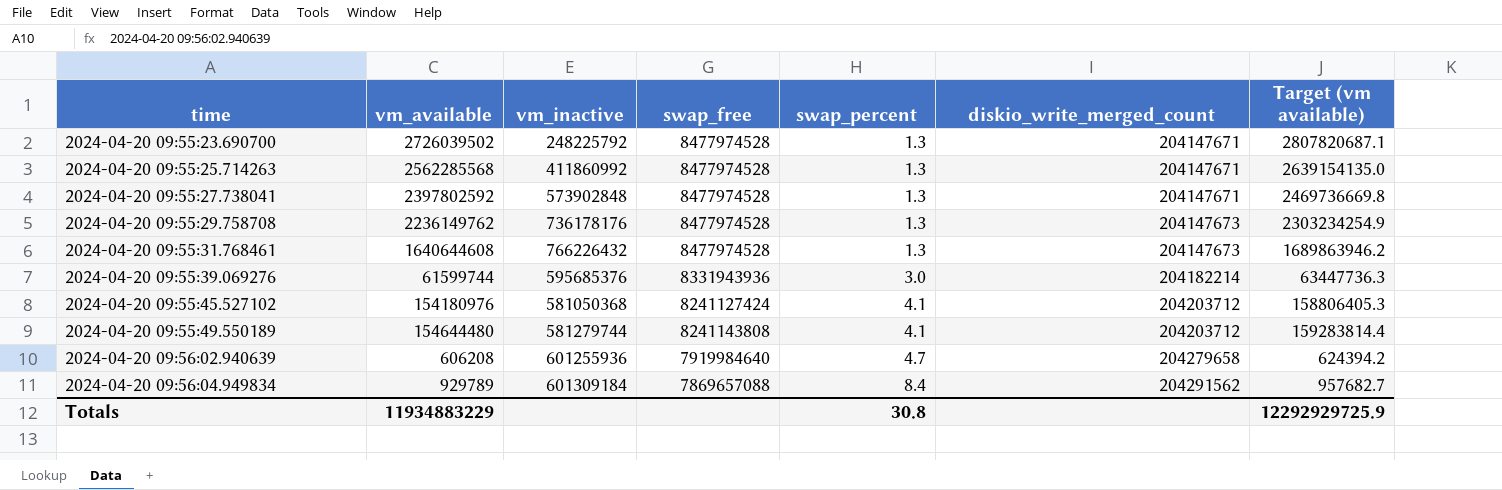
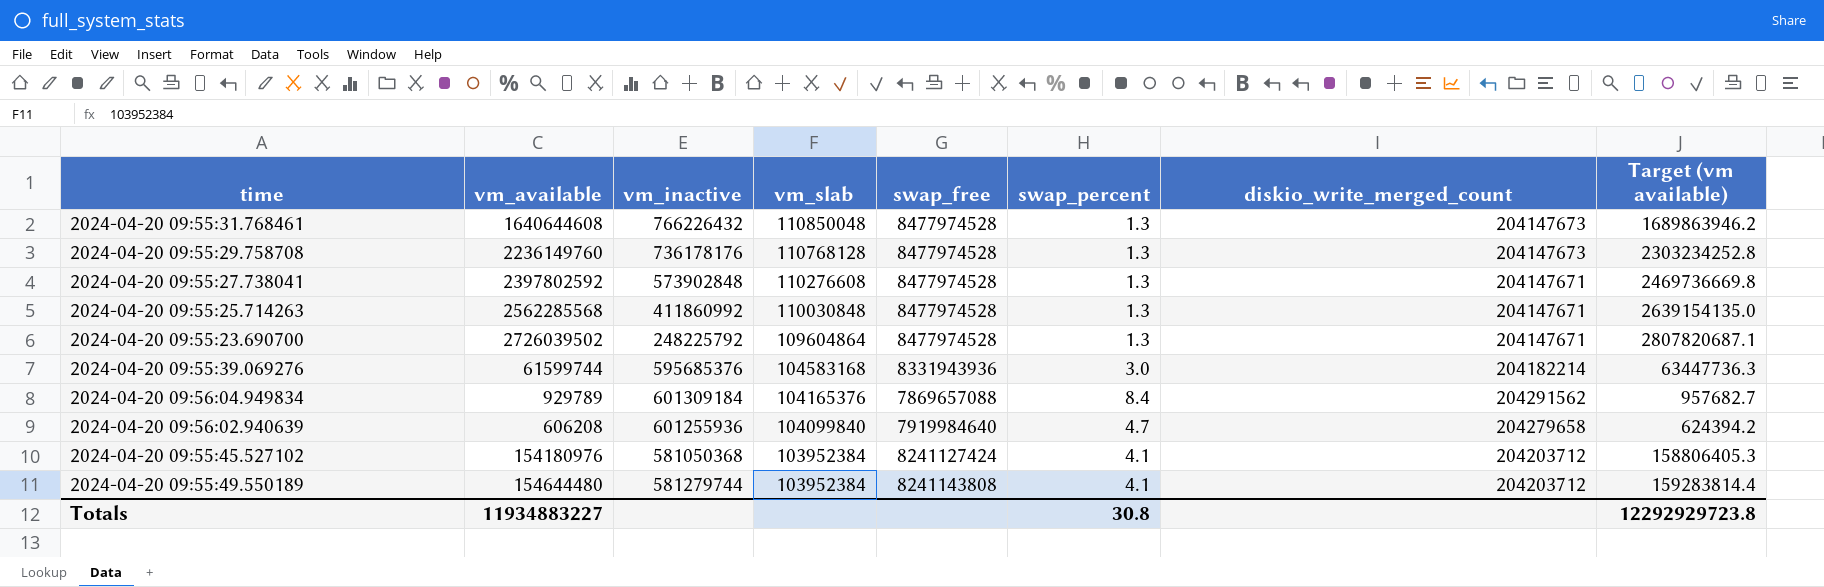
row order: time ascending -> vm_slab descending
column vm_slab | position: none -> 4
2024-04-20 09:55:29.758708 | vm_available: 2236149762 -> 2236149760
2024-04-20 09:55:29.758708 | Target (vm available): 2303234254.9 -> 2303234252.8
Totals | vm_available: 11934883229 -> 11934883227
Totals | Target (vm available): 12292929725.9 -> 12292929723.8

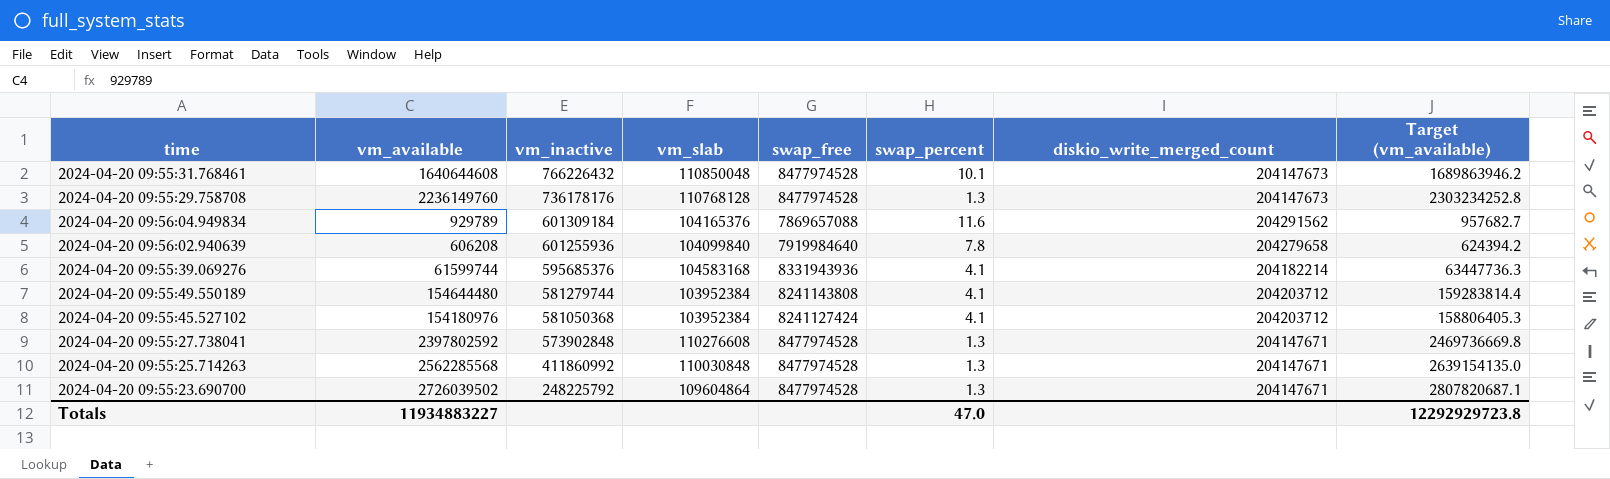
row order: vm_slab descending -> vm_inactive descending
column name: Target (vm available) -> Target (vm_available)
2024-04-20 09:55:31.768461 | swap_percent: 1.3 -> 10.1
2024-04-20 09:56:04.949834 | swap_percent: 8.4 -> 11.6
2024-04-20 09:56:02.940639 | swap_percent: 4.7 -> 7.8
2024-04-20 09:55:39.069276 | swap_percent: 3.0 -> 4.1
Totals | swap_percent: 30.8 -> 47.0

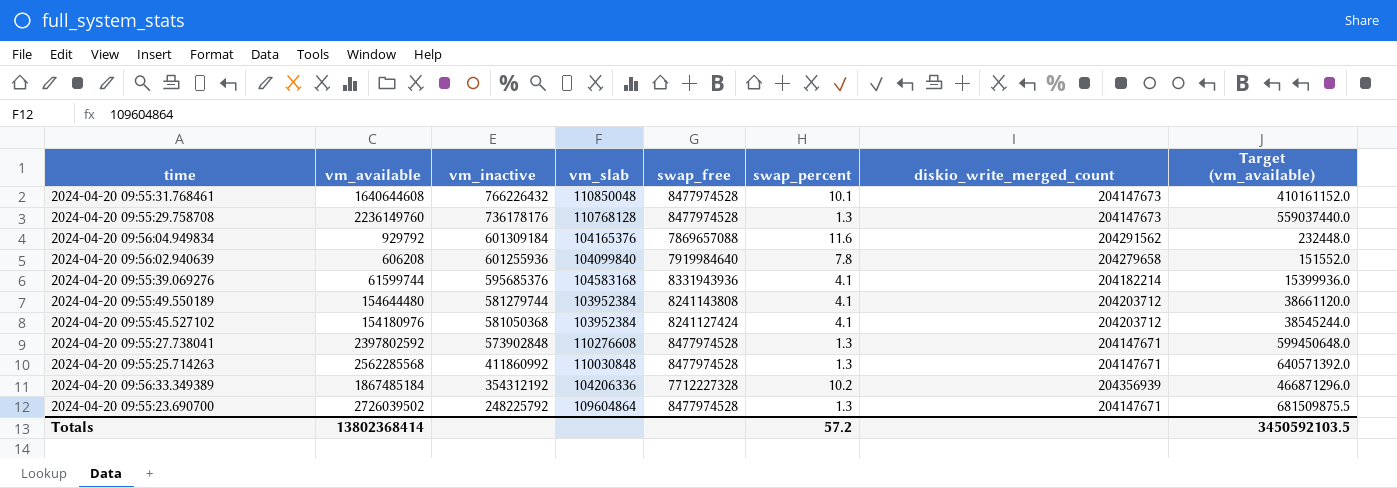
column Target (vm_available) | formula: [vm_available] * 1.03 -> [vm_available] * 0.25
2024-04-20 09:56:04.949834 | vm_available: 929789 -> 929792
row 2024-04-20 09:56:33.349389: none -> 1867485184 | 354312192 | 104206336 | 7712227328 | 10.2 | 204356939 | 466871296.0
Totals | vm_available: 11934883227 -> 13802368414
Totals | swap_percent: 47.0 -> 57.2
Totals | Target (vm_available): 12292929723.8 -> 3450592103.5

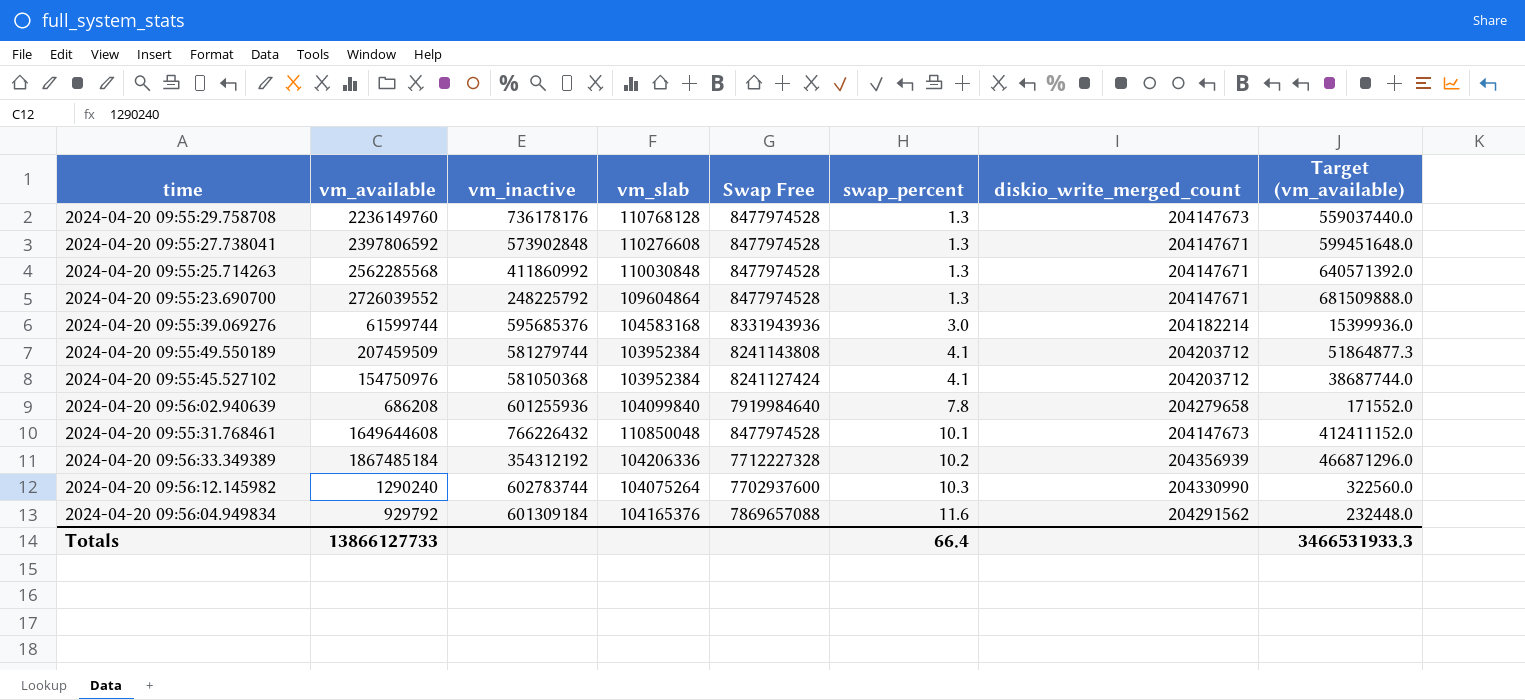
row order: vm_inactive descending -> swap_percent ascending
column name: swap_free -> Swap Free
2024-04-20 09:55:27.738041 | vm_available: 2397802592 -> 2397806592
2024-04-20 09:55:27.738041 | Target (vm_available): 599450648.0 -> 599451648.0
2024-04-20 09:55:23.690700 | vm_available: 2726039502 -> 2726039552
2024-04-20 09:55:23.690700 | Target (vm_available): 681509875.5 -> 681509888.0
2024-04-20 09:55:39.069276 | swap_percent: 4.1 -> 3.0
2024-04-20 09:55:49.550189 | vm_available: 154644480 -> 207459509
2024-04-20 09:55:49.550189 | Target (vm_available): 38661120.0 -> 51864877.3
2024-04-20 09:55:45.527102 | vm_available: 154180976 -> 154750976
2024-04-20 09:55:45.527102 | Target (vm_available): 38545244.0 -> 38687744.0
2024-04-20 09:56:02.940639 | vm_available: 606208 -> 686208
2024-04-20 09:56:02.940639 | Target (vm_available): 151552.0 -> 171552.0
2024-04-20 09:55:31.768461 | vm_available: 1640644608 -> 1649644608
2024-04-20 09:55:31.768461 | Target (vm_available): 410161152.0 -> 412411152.0
row 2024-04-20 09:56:12.145982: none -> 1290240 | 602783744 | 104075264 | 7702937600 | 10.3 | 204330990 | 322560.0
Totals | vm_available: 13802368414 -> 13866127733
Totals | swap_percent: 57.2 -> 66.4
Totals | Target (vm_available): 3450592103.5 -> 3466531933.3

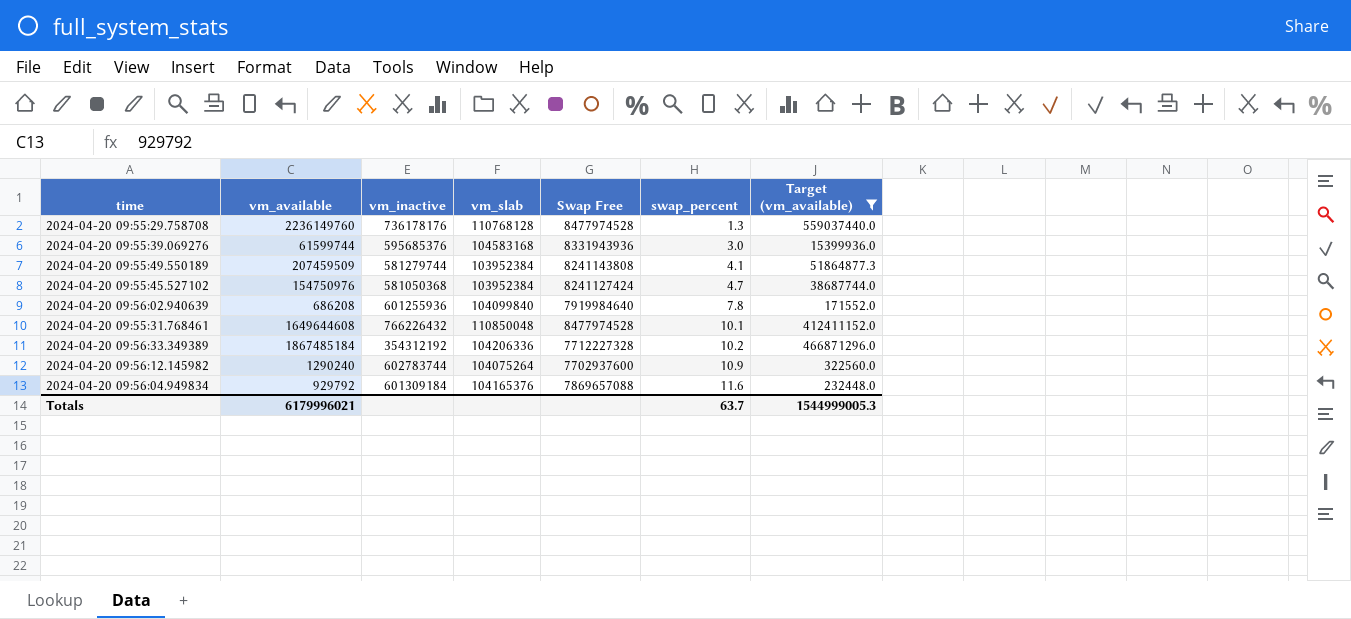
filter: none -> Target (vm_available) <= 559037440.0
column diskio_write_merged_count | position: 7 -> none
2024-04-20 09:55:45.527102 | swap_percent: 4.1 -> 4.7
2024-04-20 09:56:12.145982 | swap_percent: 10.3 -> 10.9
Totals | vm_available: 13866127733 -> 6179996021
Totals | swap_percent: 66.4 -> 63.7
Totals | Target (vm_available): 3466531933.3 -> 1544999005.3

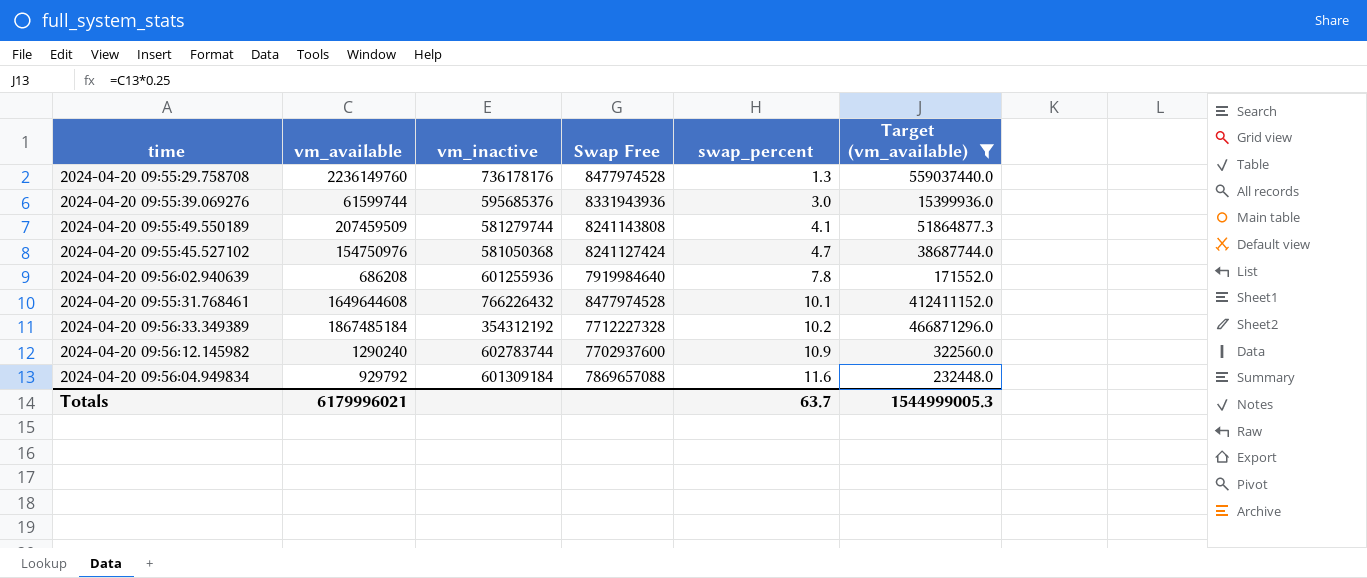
column vm_slab | position: 4 -> none

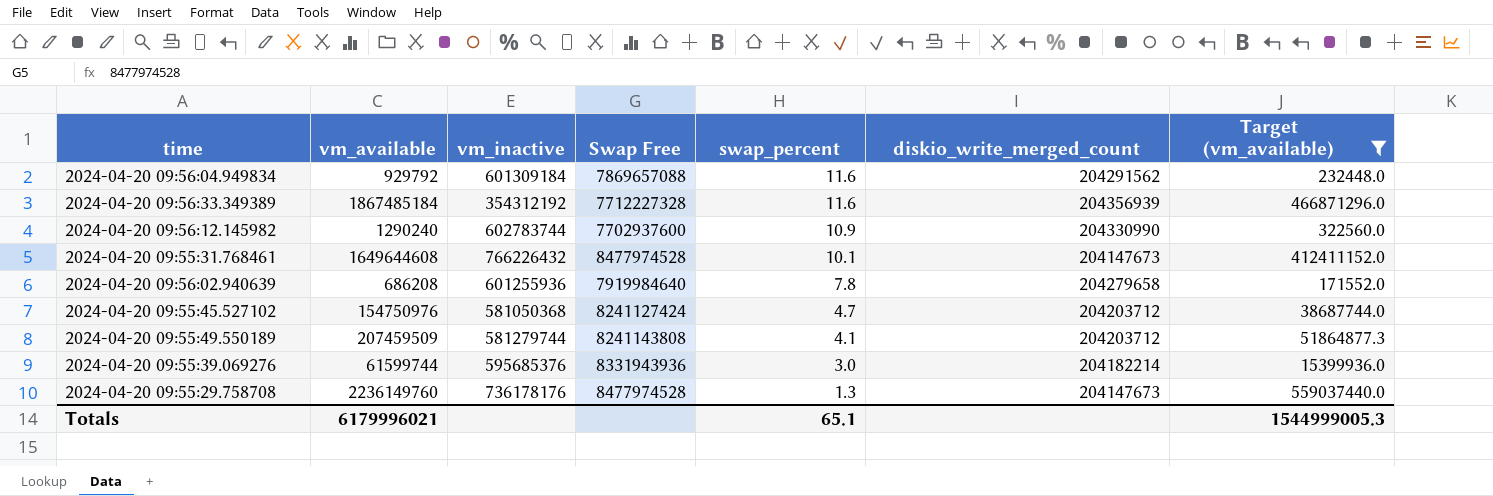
row order: swap_percent ascending -> swap_percent descending
column diskio_write_merged_count | position: none -> 6
2024-04-20 09:56:33.349389 | swap_percent: 10.2 -> 11.6
Totals | swap_percent: 63.7 -> 65.1

